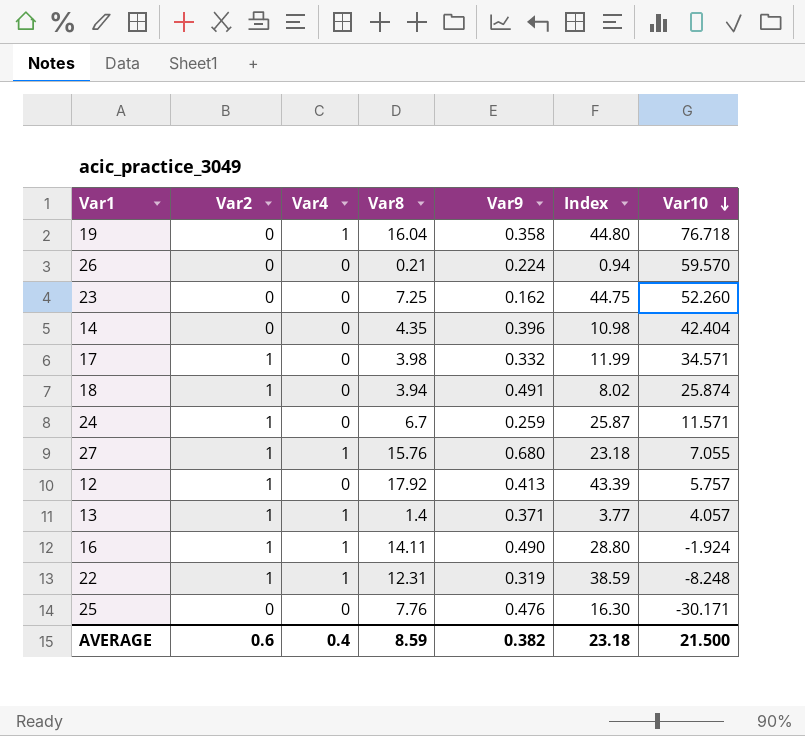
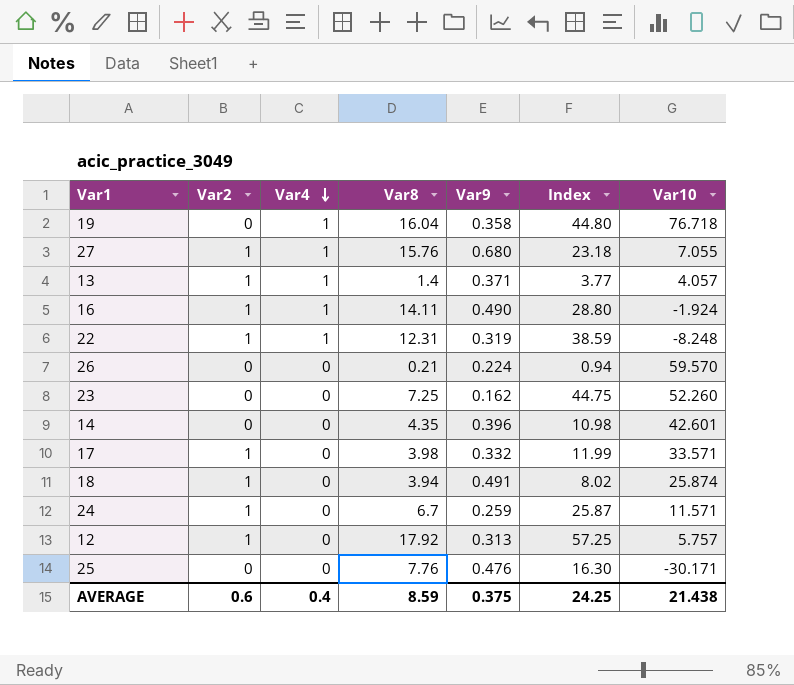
row order: Var10 descending -> Var4 descending
14 | Var10: 42.404 -> 42.601
17 | Var10: 34.571 -> 33.571
12 | Var9: 0.413 -> 0.313
12 | Index: 43.39 -> 57.25
AVERAGE | Var9: 0.382 -> 0.375
AVERAGE | Index: 23.18 -> 24.25
AVERAGE | Var10: 21.500 -> 21.438

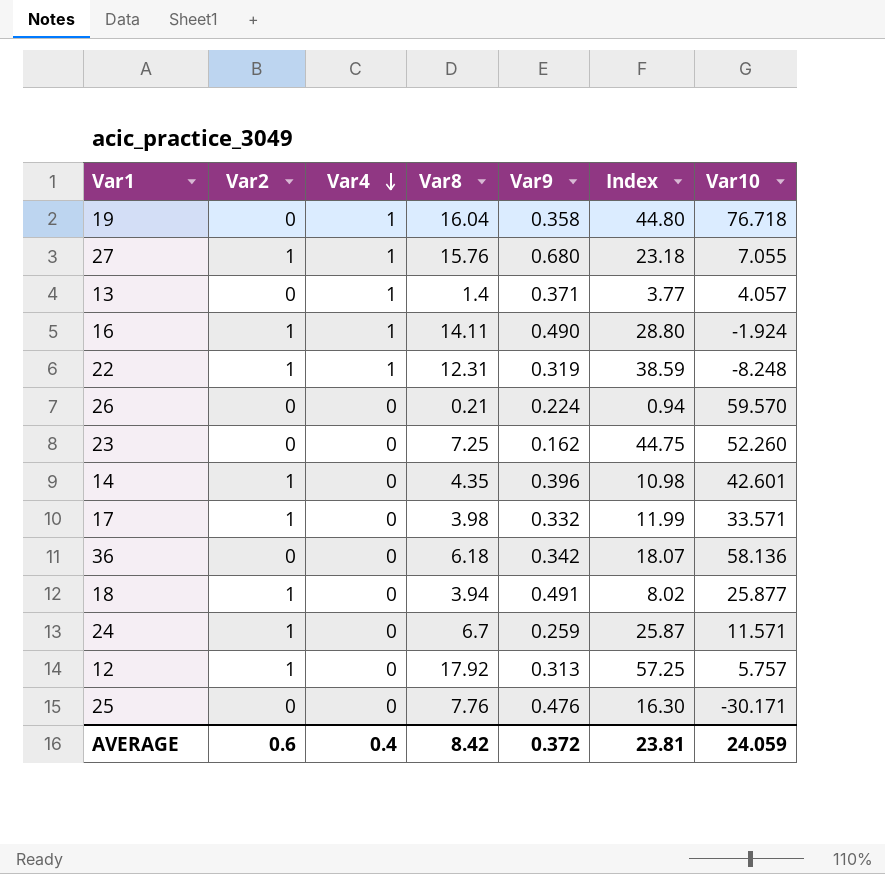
13 | Var2: 1 -> 0
14 | Var2: 0 -> 1
row 36: none -> 0 | 0 | 6.18 | 0.342 | 18.07 | 58.136
18 | Var10: 25.874 -> 25.877
AVERAGE | Var8: 8.59 -> 8.42
AVERAGE | Var9: 0.375 -> 0.372
AVERAGE | Index: 24.25 -> 23.81
AVERAGE | Var10: 21.438 -> 24.059

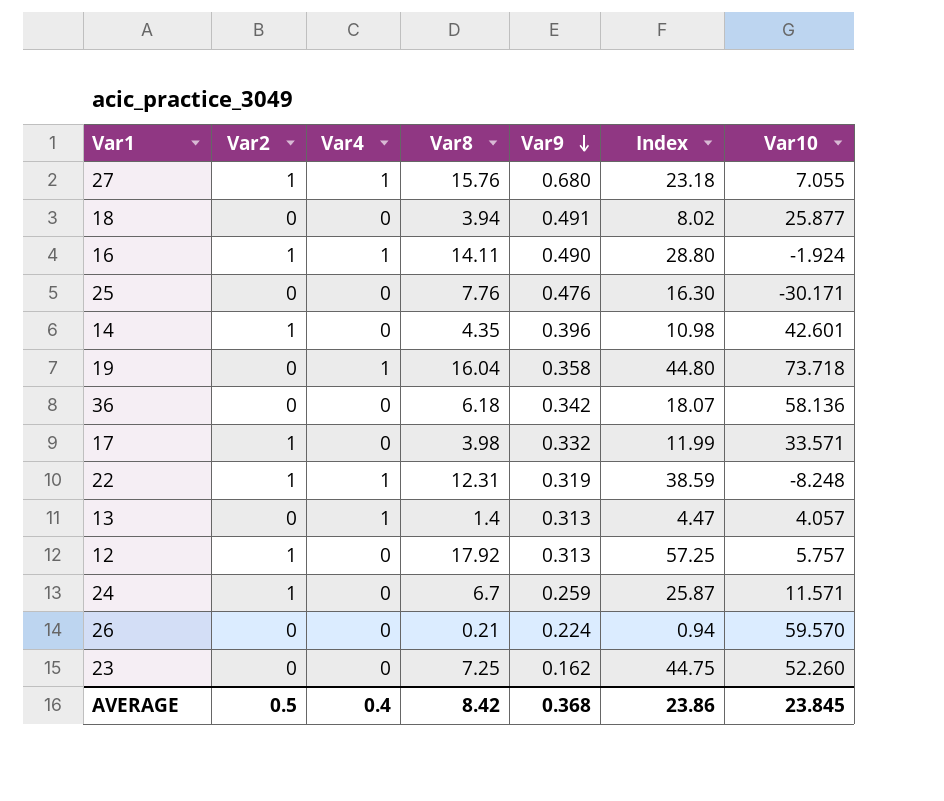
row order: Var4 descending -> Var9 descending
18 | Var2: 1 -> 0
19 | Var10: 76.718 -> 73.718
13 | Var9: 0.371 -> 0.313
13 | Index: 3.77 -> 4.47
AVERAGE | Var2: 0.6 -> 0.5
AVERAGE | Var9: 0.372 -> 0.368
AVERAGE | Index: 23.81 -> 23.86
AVERAGE | Var10: 24.059 -> 23.845

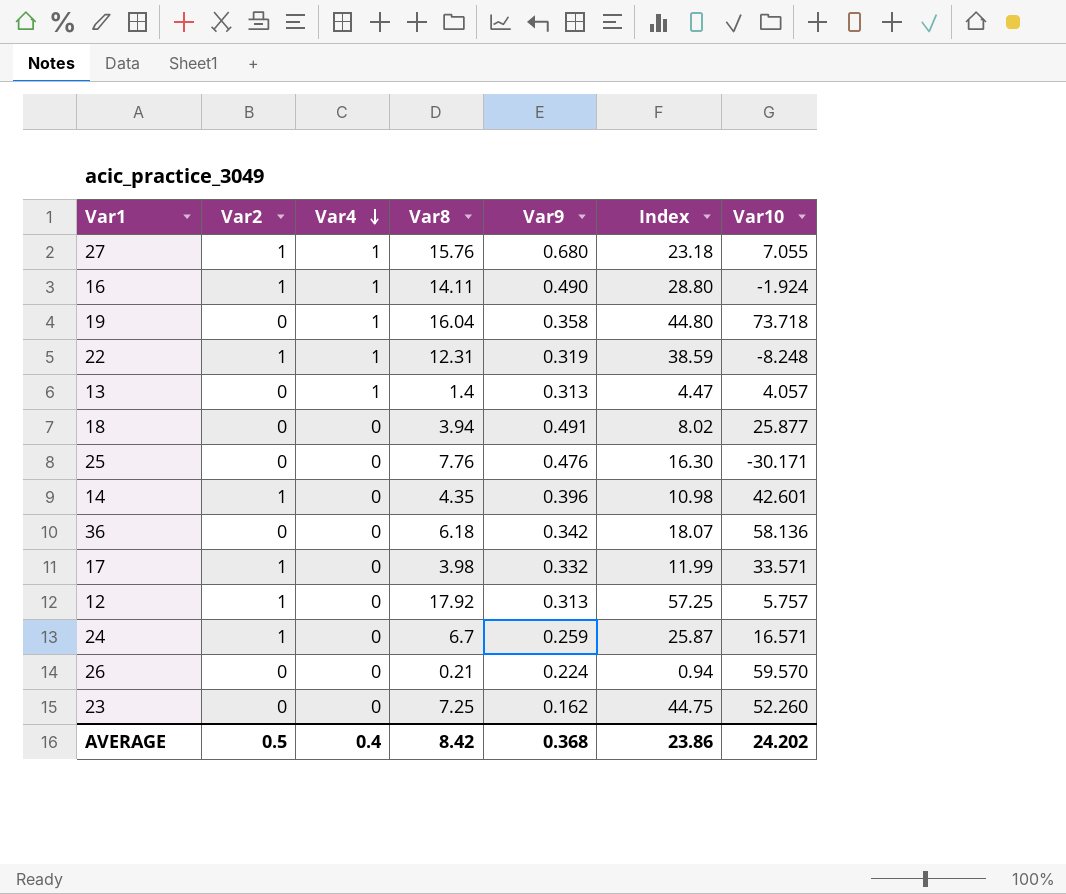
row order: Var9 descending -> Var4 descending
24 | Var10: 11.571 -> 16.571
AVERAGE | Var10: 23.845 -> 24.202

